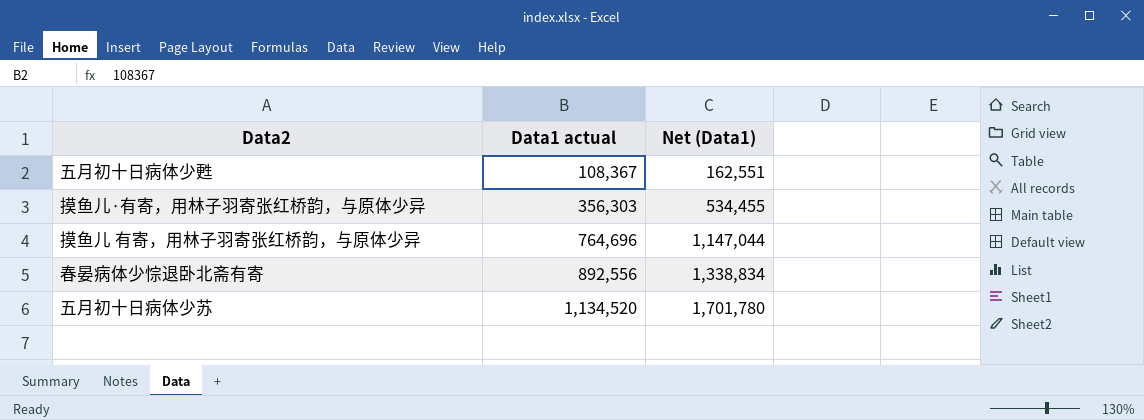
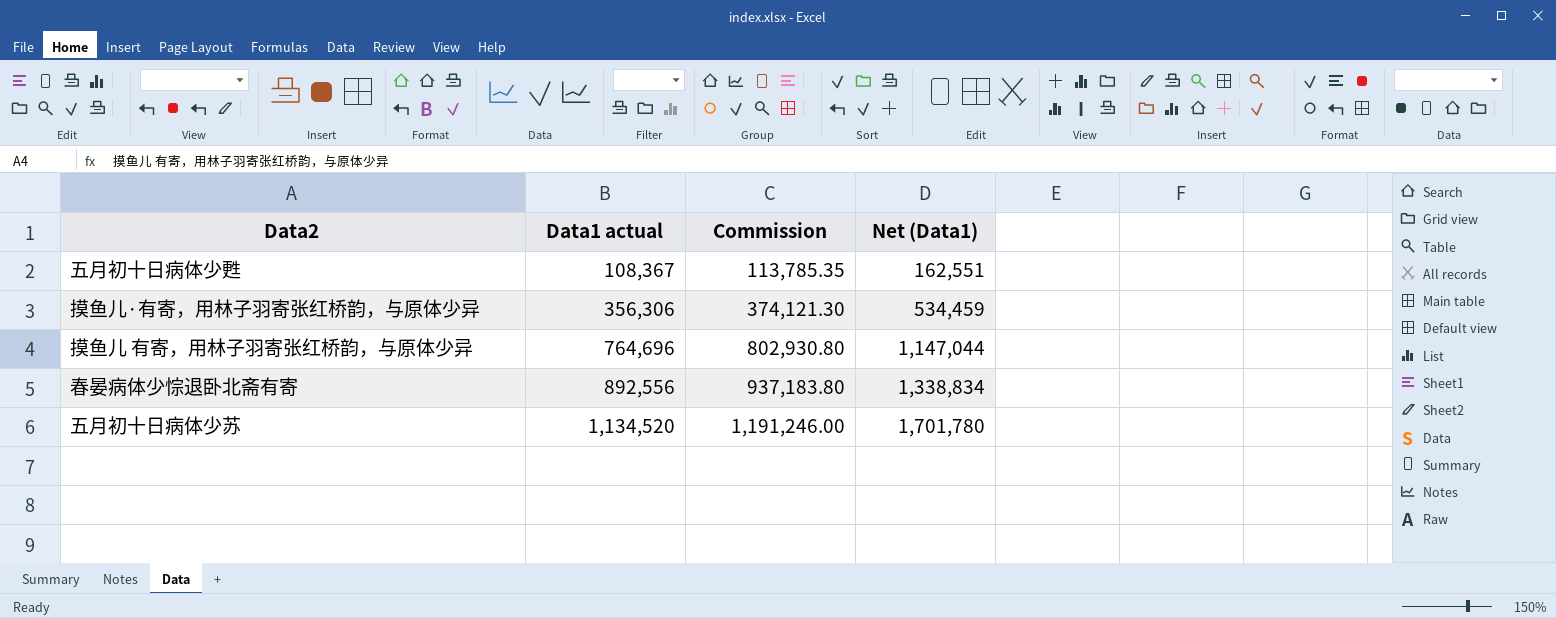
column Commission | formula: none -> [Data1 actual] * 1.05
摸鱼儿·有寄，用林子羽寄张红桥韵，与原体少异 | Data1 actual: 356,303 -> 356,306
摸鱼儿·有寄，用林子羽寄张红桥韵，与原体少异 | Net (Data1): 534,455 -> 534,459

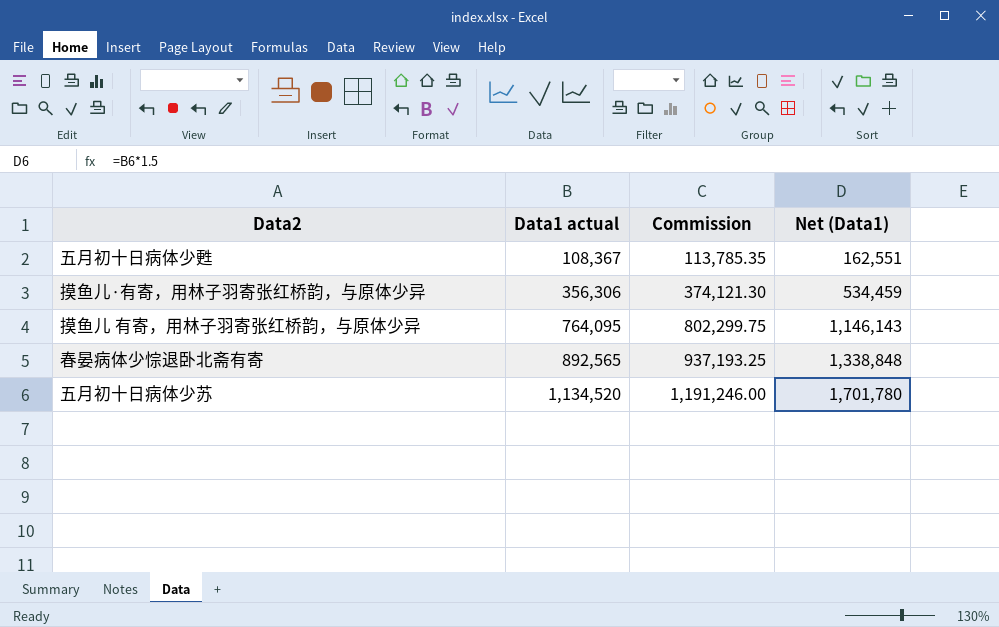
摸鱼儿 有寄，用林子羽寄张红桥韵，与原体少异 | Data1 actual: 764,696 -> 764,095
摸鱼儿 有寄，用林子羽寄张红桥韵，与原体少异 | Commission: 802,930.80 -> 802,299.75
摸鱼儿 有寄，用林子羽寄张红桥韵，与原体少异 | Net (Data1): 1,147,044 -> 1,146,143
春晏病体少悰退卧北斋有寄 | Data1 actual: 892,556 -> 892,565
春晏病体少悰退卧北斋有寄 | Commission: 937,183.80 -> 937,193.25
春晏病体少悰退卧北斋有寄 | Net (Data1): 1,338,834 -> 1,338,848

